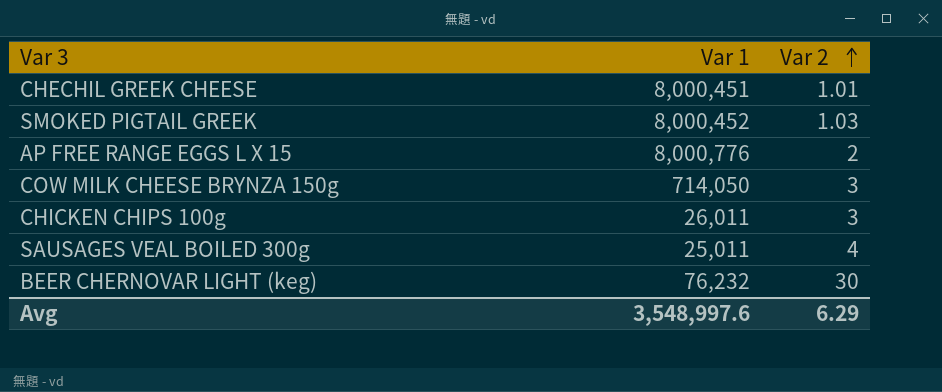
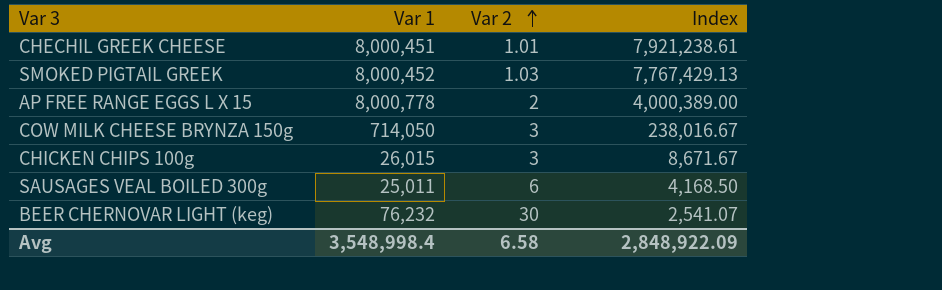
column Index | formula: none -> [Var 1] / [Var 2]
AP FREE RANGE EGGS L X 15 | Var 1: 8,000,776 -> 8,000,778
CHICKEN CHIPS 100g | Var 1: 26,011 -> 26,015
SAUSAGES VEAL BOILED 300g | Var 2: 4 -> 6
Avg | Var 1: 3,548,997.6 -> 3,548,998.4
Avg | Var 2: 6.29 -> 6.58

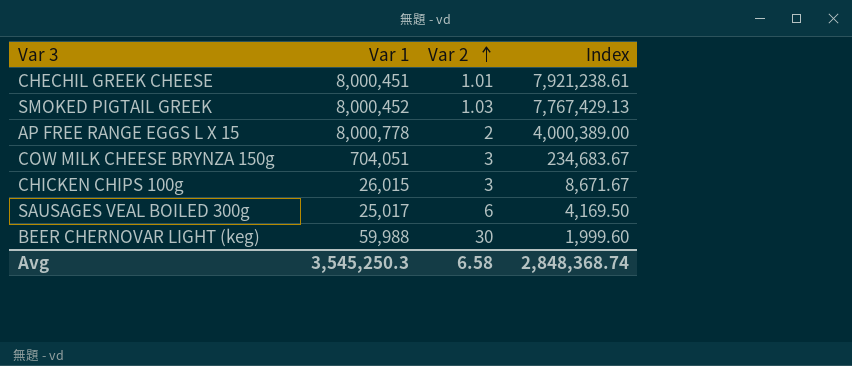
COW MILK CHEESE BRYNZA 150g | Var 1: 714,050 -> 704,051
COW MILK CHEESE BRYNZA 150g | Index: 238,016.67 -> 234,683.67
SAUSAGES VEAL BOILED 300g | Var 1: 25,011 -> 25,017
SAUSAGES VEAL BOILED 300g | Index: 4,168.50 -> 4,169.50
BEER CHERNOVAR LIGHT (keg) | Var 1: 76,232 -> 59,988
BEER CHERNOVAR LIGHT (keg) | Index: 2,541.07 -> 1,999.60
Avg | Var 1: 3,548,998.4 -> 3,545,250.3
Avg | Index: 2,848,922.09 -> 2,848,368.74

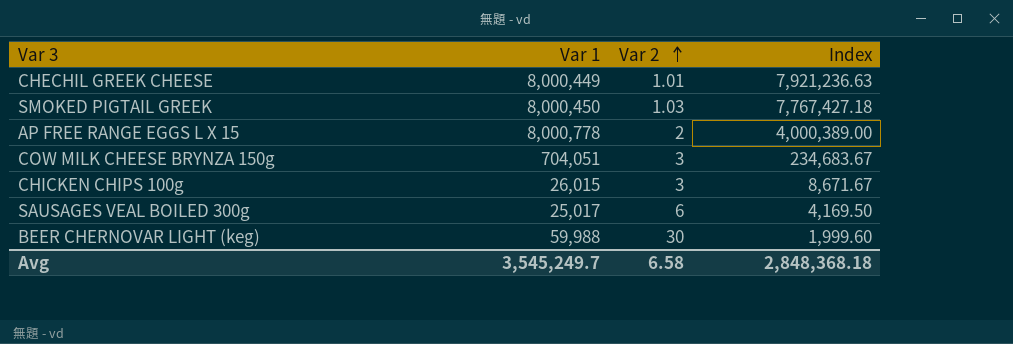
CHECHIL GREEK CHEESE | Var 1: 8,000,451 -> 8,000,449
CHECHIL GREEK CHEESE | Index: 7,921,238.61 -> 7,921,236.63
SMOKED PIGTAIL GREEK | Var 1: 8,000,452 -> 8,000,450
SMOKED PIGTAIL GREEK | Index: 7,767,429.13 -> 7,767,427.18
Avg | Var 1: 3,545,250.3 -> 3,545,249.7
Avg | Index: 2,848,368.74 -> 2,848,368.18

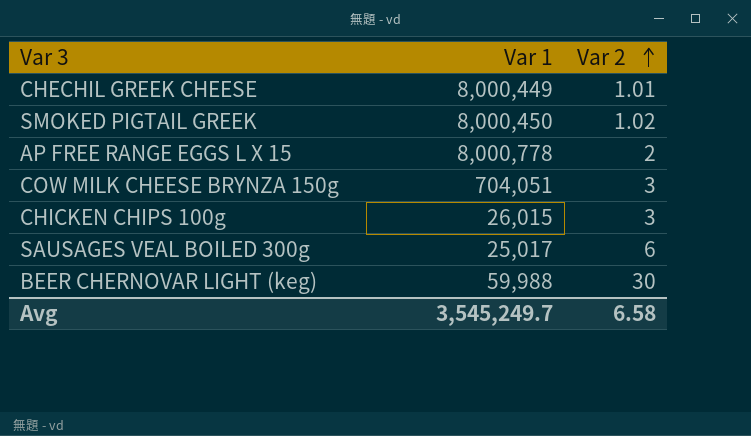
column Index | formula: [Var 1] / [Var 2] -> none
SMOKED PIGTAIL GREEK | Var 2: 1.03 -> 1.02

